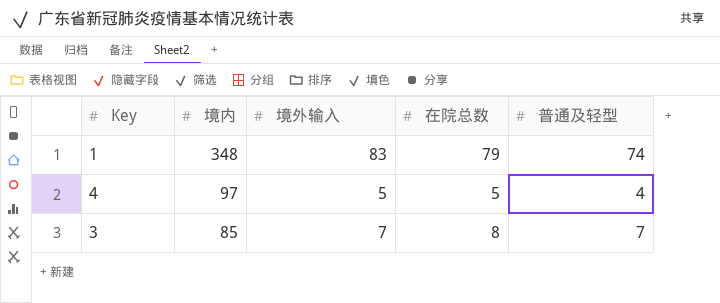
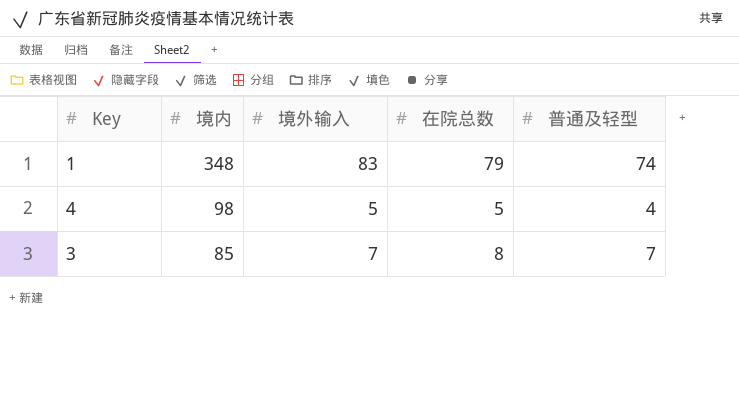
4 | 境内: 97 -> 98

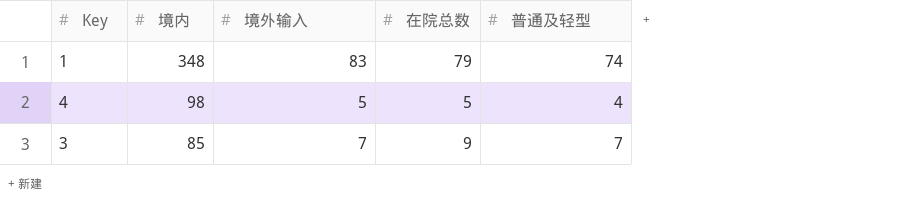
3 | 在院总数: 8 -> 9

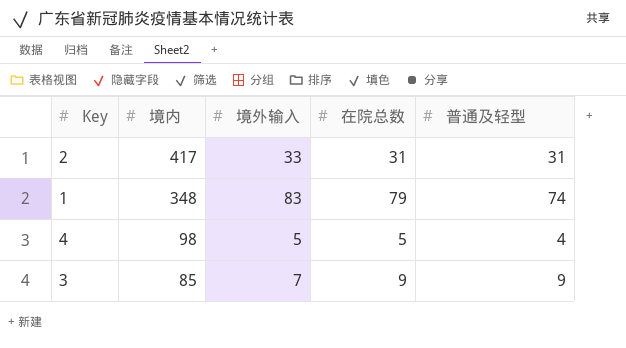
row 2: none -> 417 | 33 | 31 | 31
3 | 普通及轻型: 7 -> 9

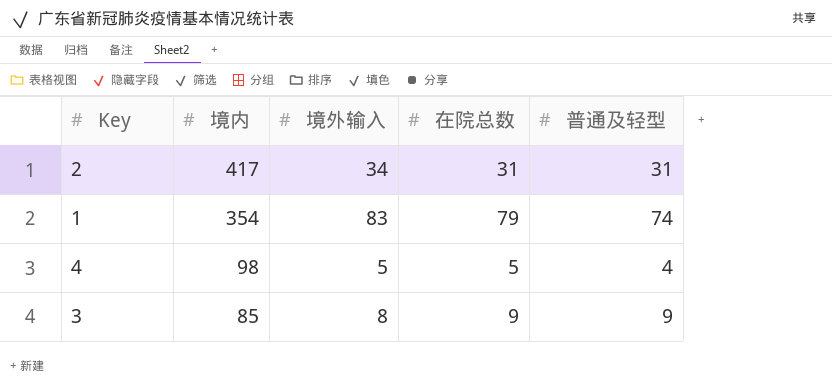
2 | 境外输入: 33 -> 34
1 | 境内: 348 -> 354
3 | 境外输入: 7 -> 8

